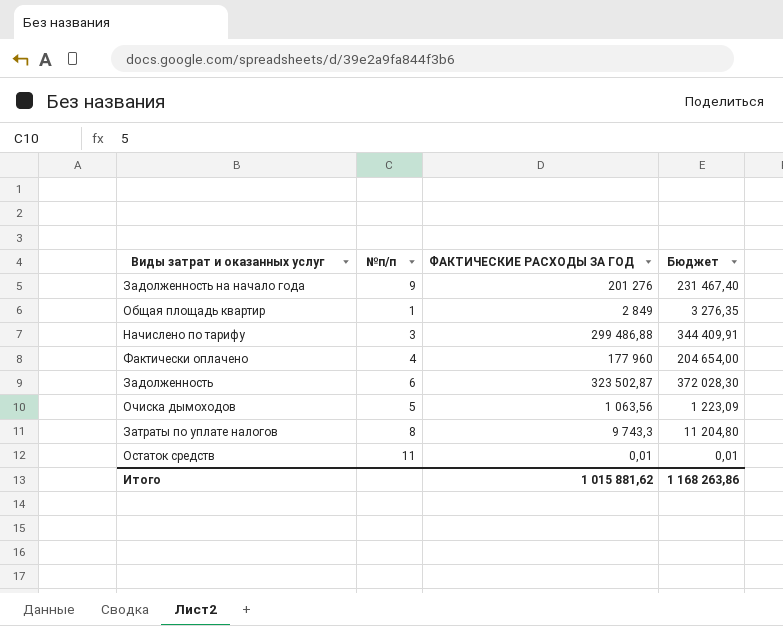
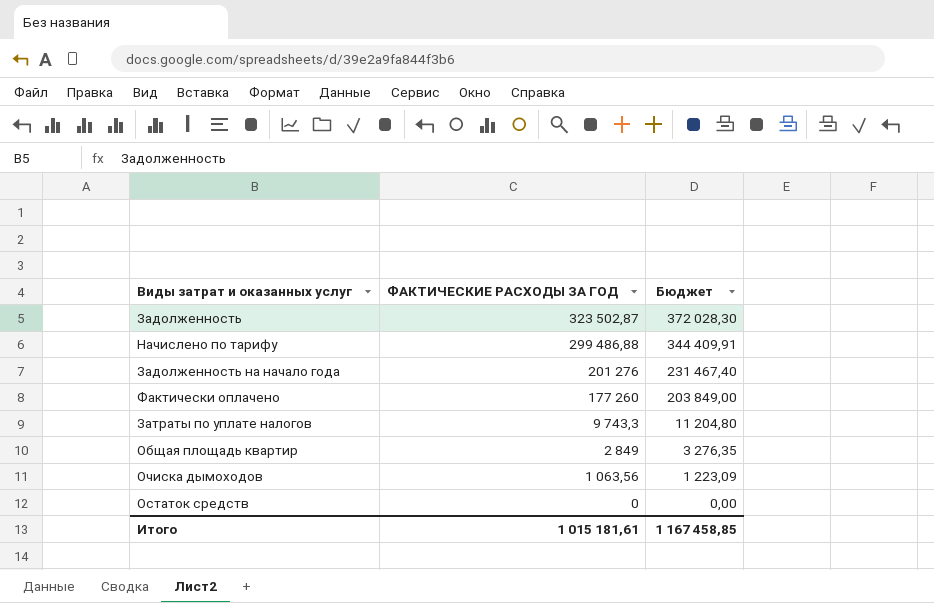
row order: none -> ФАКТИЧЕСКИЕ РАСХОДЫ ЗА ГОД descending
column №п/п | position: 2 -> none
Фактически оплачено | ФАКТИЧЕСКИЕ РАСХОДЫ ЗА ГОД: 177 960 -> 177 260
Фактически оплачено | Бюджет: 204 654,00 -> 203 849,00
Остаток средств | ФАКТИЧЕСКИЕ РАСХОДЫ ЗА ГОД: 0,01 -> 0
Остаток средств | Бюджет: 0,01 -> 0,00
Итого | ФАКТИЧЕСКИЕ РАСХОДЫ ЗА ГОД: 1 015 881,62 -> 1 015 181,61
Итого | Бюджет: 1 168 263,86 -> 1 167 458,85

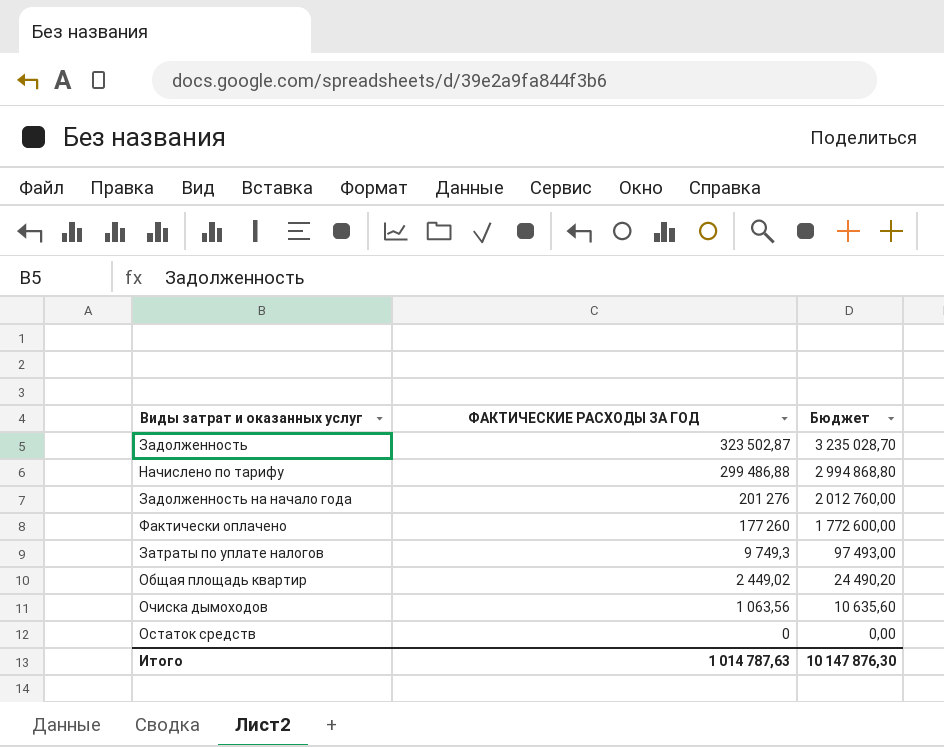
column Бюджет | formula: [ФАКТИЧЕСКИЕ РАСХОДЫ ЗА ГОД] * 1,15 -> [ФАКТИЧЕСКИЕ РАСХОДЫ ЗА ГОД] * 10
Затраты по уплате налогов | ФАКТИЧЕСКИЕ РАСХОДЫ ЗА ГОД: 9 743,3 -> 9 749,3
Общая площадь квартир | ФАКТИЧЕСКИЕ РАСХОДЫ ЗА ГОД: 2 849 -> 2 449,02
Итого | ФАКТИЧЕСКИЕ РАСХОДЫ ЗА ГОД: 1 015 181,61 -> 1 014 787,63
Итого | Бюджет: 1 167 458,85 -> 10 147 876,30

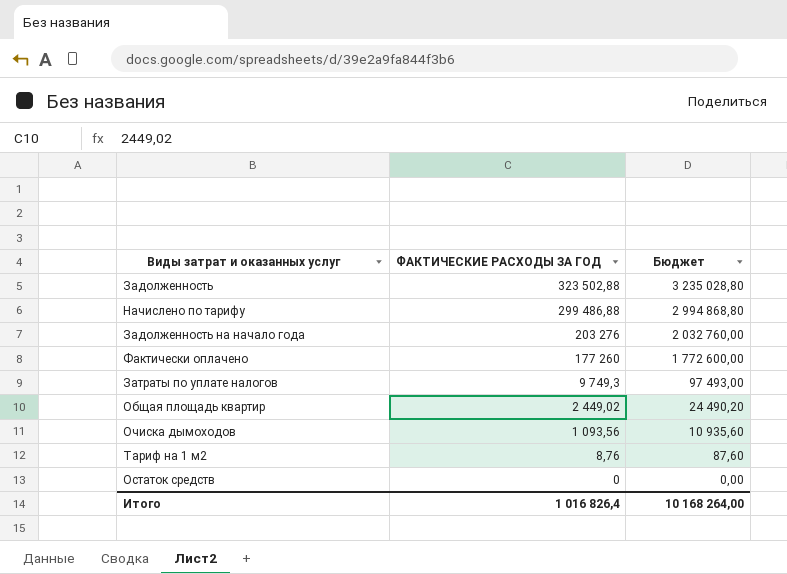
Задолженность | ФАКТИЧЕСКИЕ РАСХОДЫ ЗА ГОД: 323 502,87 -> 323 502,88
Задолженность | Бюджет: 3 235 028,70 -> 3 235 028,80
Задолженность на начало года | ФАКТИЧЕСКИЕ РАСХОДЫ ЗА ГОД: 201 276 -> 203 276
Задолженность на начало года | Бюджет: 2 012 760,00 -> 2 032 760,00
Очиска дымоходов | ФАКТИЧЕСКИЕ РАСХОДЫ ЗА ГОД: 1 063,56 -> 1 093,56
Очиска дымоходов | Бюджет: 10 635,60 -> 10 935,60
row Тариф на 1 м2: none -> 8,76 | 87,60
Итого | ФАКТИЧЕСКИЕ РАСХОДЫ ЗА ГОД: 1 014 787,63 -> 1 016 826,4
Итого | Бюджет: 10 147 876,30 -> 10 168 264,00

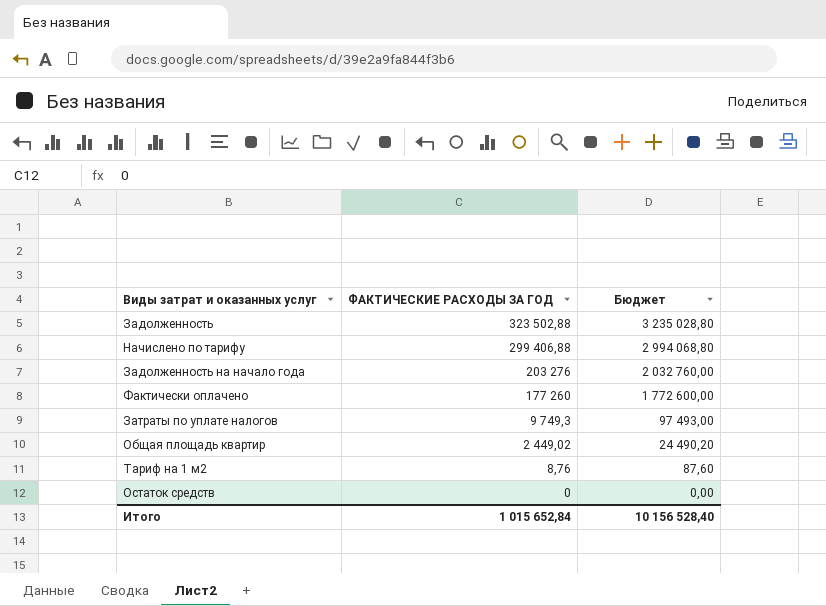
row Очиска дымоходов: 1 093,56 | 10 935,60 -> none
Начислено по тарифу | ФАКТИЧЕСКИЕ РАСХОДЫ ЗА ГОД: 299 486,88 -> 299 406,88
Начислено по тарифу | Бюджет: 2 994 868,80 -> 2 994 068,80
Итого | ФАКТИЧЕСКИЕ РАСХОДЫ ЗА ГОД: 1 016 826,4 -> 1 015 652,84
Итого | Бюджет: 10 168 264,00 -> 10 156 528,40

